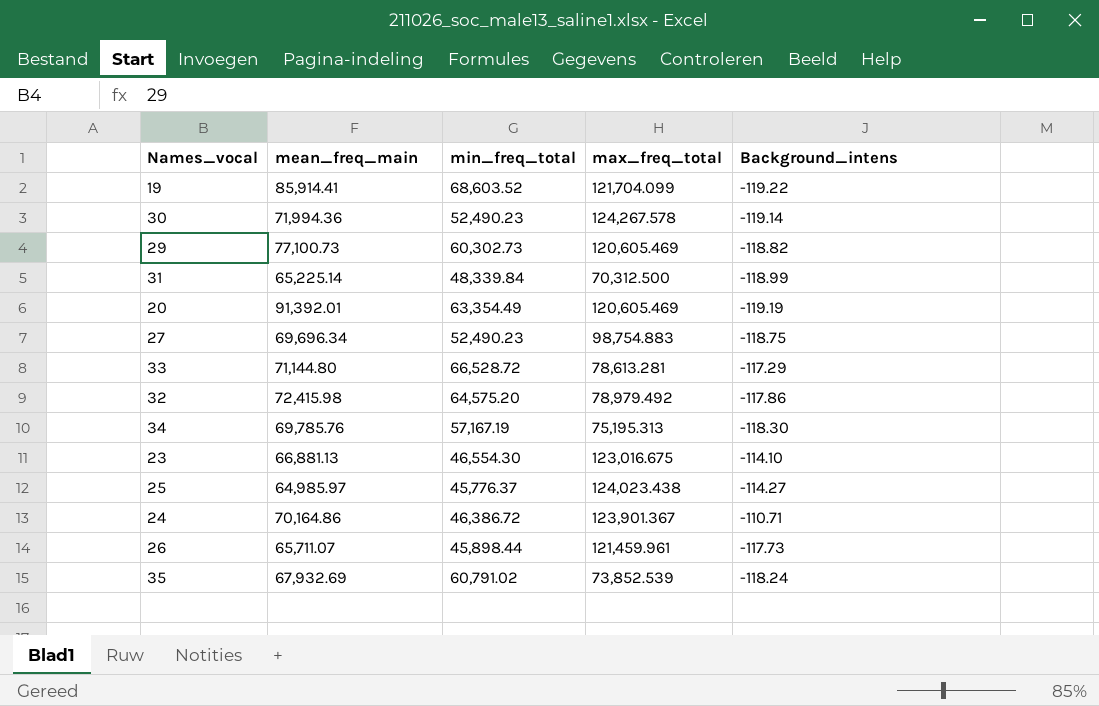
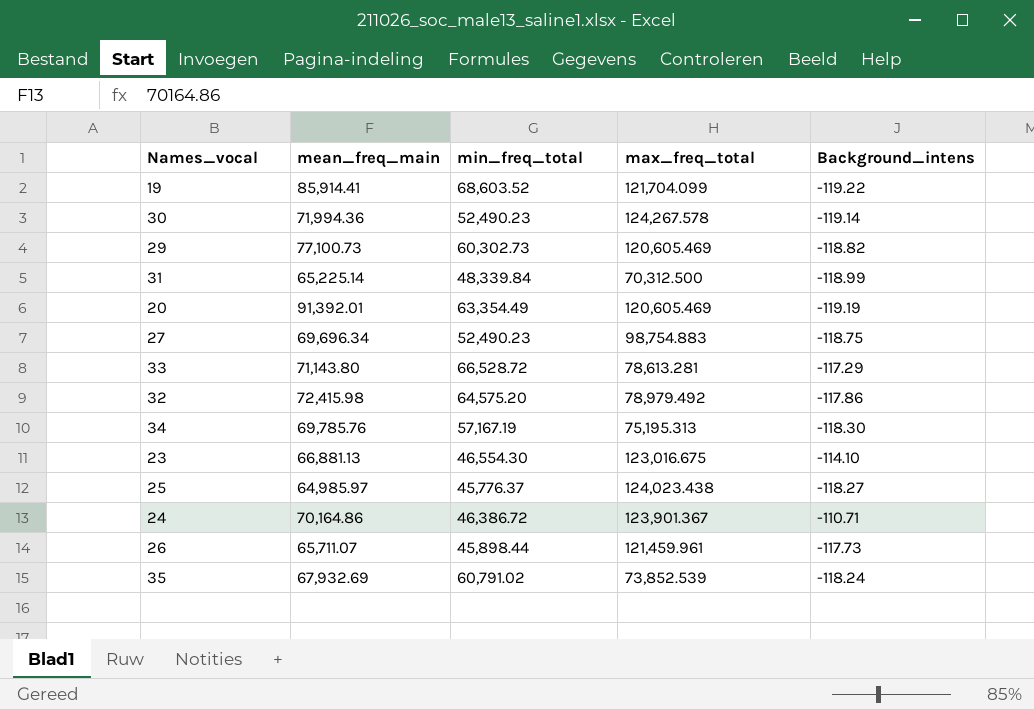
33 | mean_freq_main: 71,144.80 -> 71,143.80
25 | Background_intens: -114.27 -> -118.27

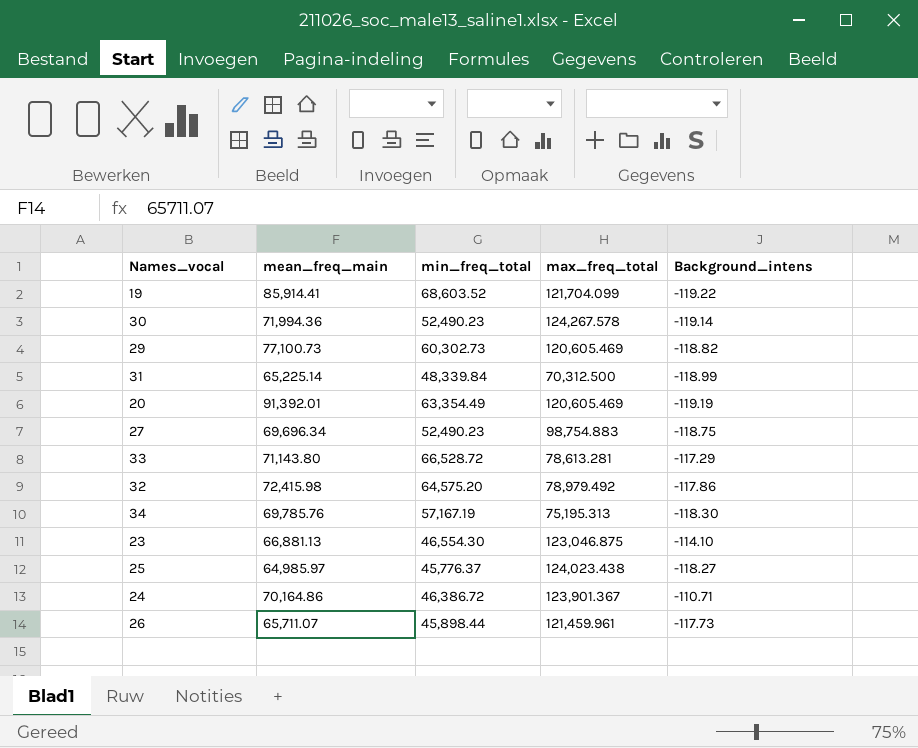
row 35: 67,932.69 | 60,791.02 | 73,852.539 | -118.24 -> none
23 | max_freq_total: 123,016.675 -> 123,046.875

